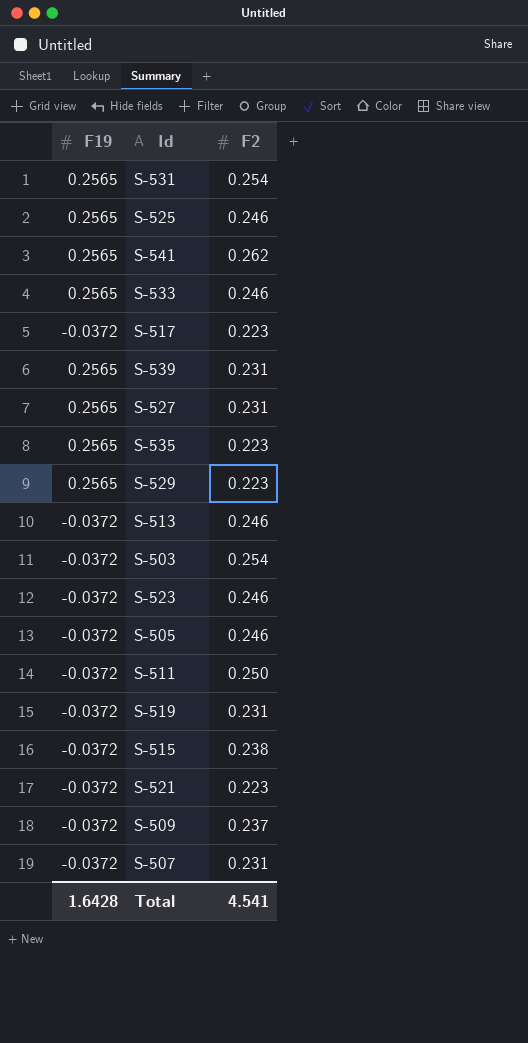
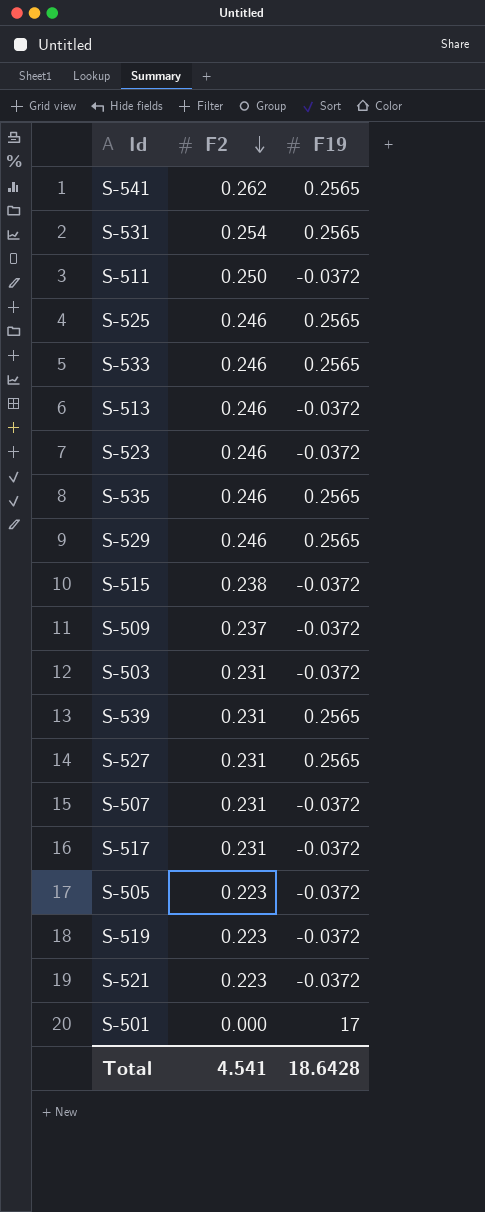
row order: none -> F2 descending
column F19 | position: 1 -> 3
S-535 | F2: 0.223 -> 0.246
S-529 | F2: 0.223 -> 0.246
S-503 | F2: 0.254 -> 0.231
S-517 | F2: 0.223 -> 0.231
S-505 | F2: 0.246 -> 0.223
S-519 | F2: 0.231 -> 0.223
row S-501: none -> 0.000 | 17
Total | F19: 1.6428 -> 18.6428

